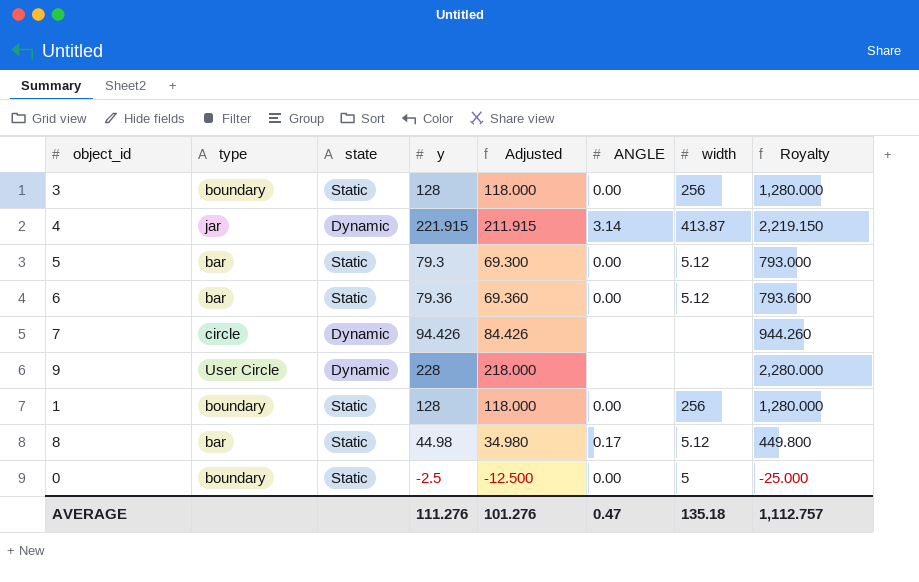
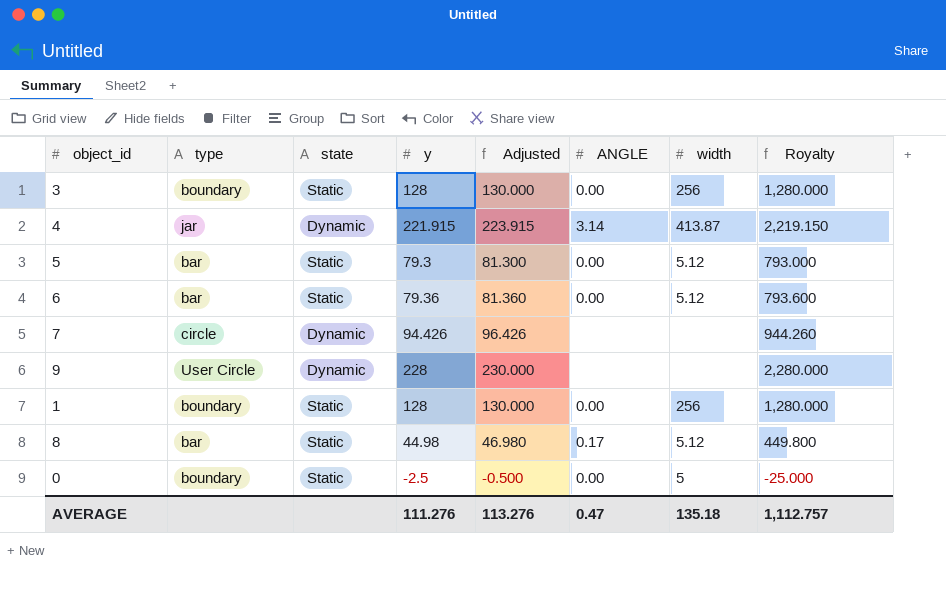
column Adjusted | formula: [y] - 10 -> [y] + 2
AVERAGE | Adjusted: 101.276 -> 113.276

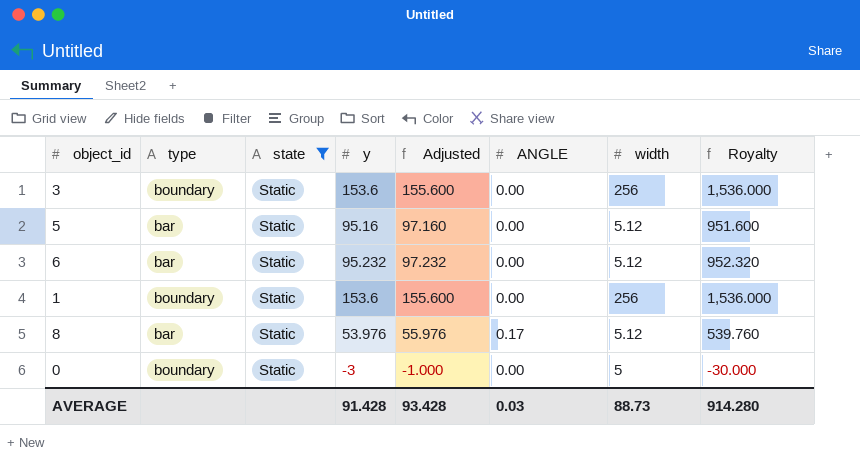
filter: none -> state = Static
3 | y: 128 -> 153.6
3 | Adjusted: 130.000 -> 155.600
3 | Royalty: 1,280.000 -> 1,536.000
5 | y: 79.3 -> 95.16
5 | Adjusted: 81.300 -> 97.160
5 | Royalty: 793.000 -> 951.600
6 | y: 79.36 -> 95.232
6 | Adjusted: 81.360 -> 97.232
6 | Royalty: 793.600 -> 952.320
1 | y: 128 -> 153.6
1 | Adjusted: 130.000 -> 155.600
1 | Royalty: 1,280.000 -> 1,536.000
8 | y: 44.98 -> 53.976
8 | Adjusted: 46.980 -> 55.976
8 | Royalty: 449.800 -> 539.760
0 | y: -2.5 -> -3
0 | Adjusted: -0.500 -> -1.000
0 | Royalty: -25.000 -> -30.000
AVERAGE | y: 111.276 -> 91.428
AVERAGE | Adjusted: 113.276 -> 93.428
AVERAGE | ANGLE: 0.47 -> 0.03
AVERAGE | width: 135.18 -> 88.73
AVERAGE | Royalty: 1,112.757 -> 914.280

